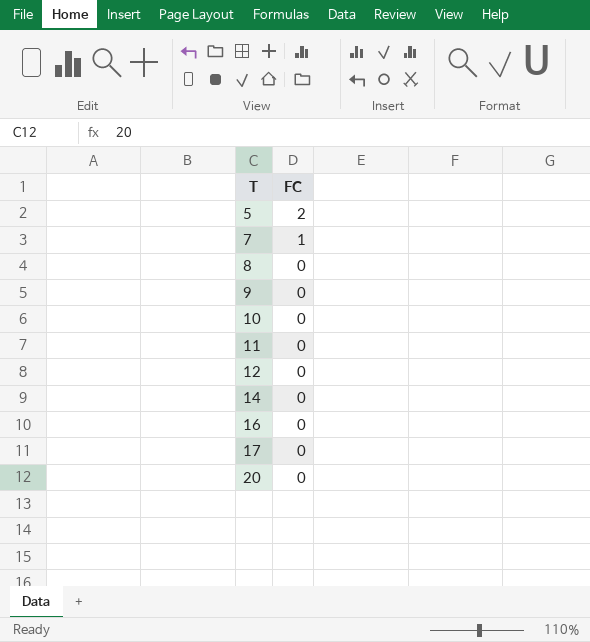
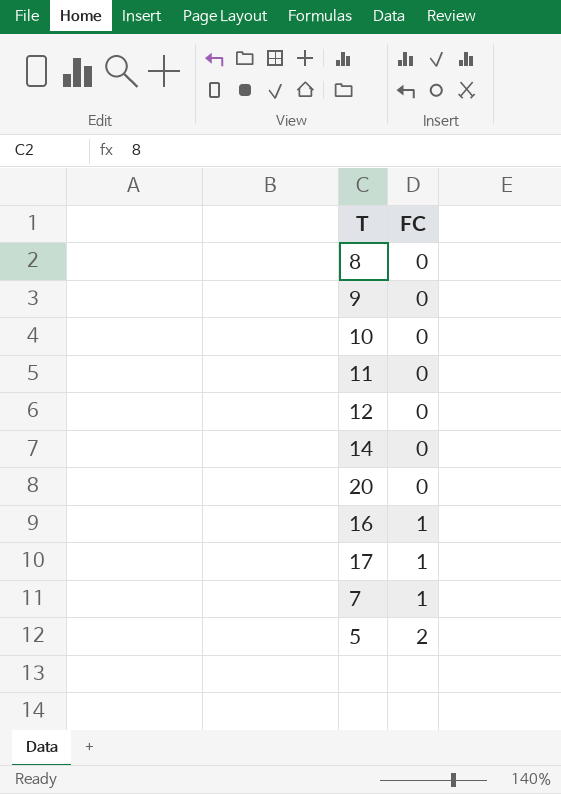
row order: T ascending -> FC ascending
16 | FC: 0 -> 1
17 | FC: 0 -> 1

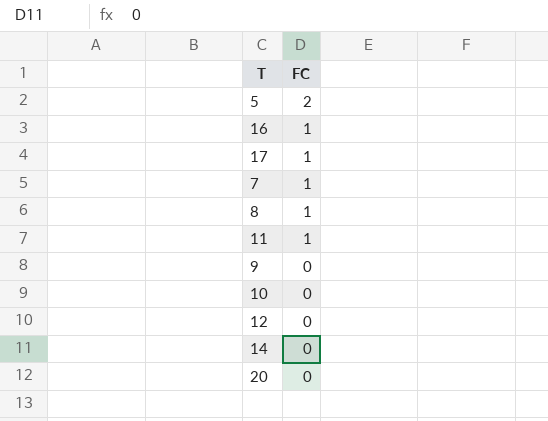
row order: FC ascending -> FC descending
8 | FC: 0 -> 1
11 | FC: 0 -> 1

